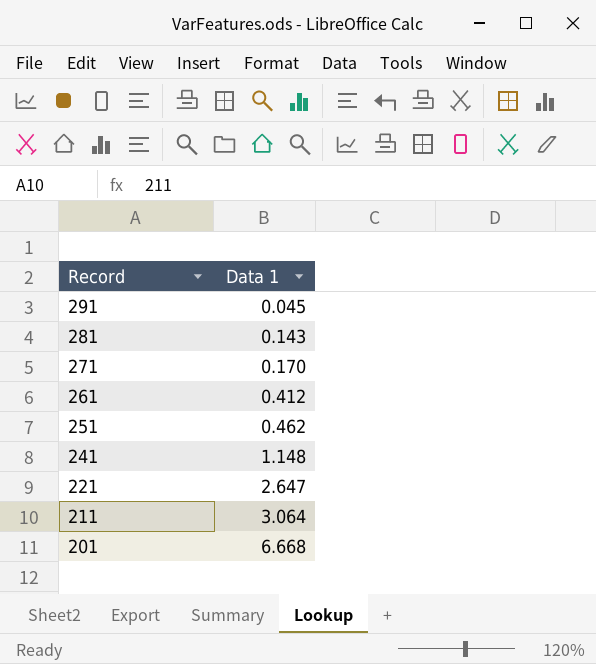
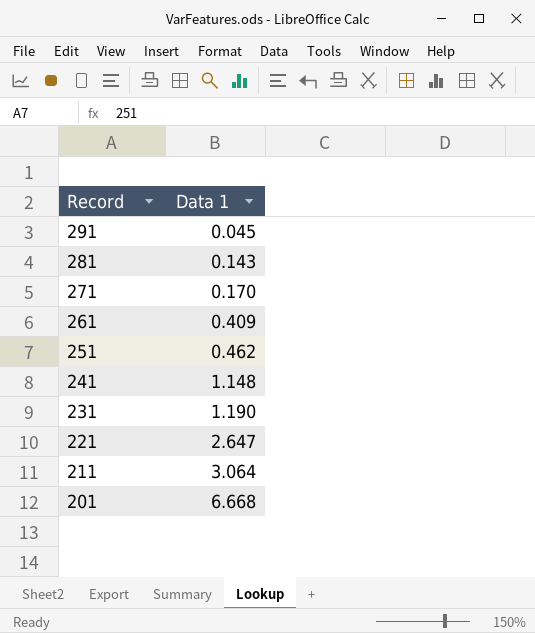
261 | Data 1: 0.412 -> 0.409
row 231: none -> 1.190

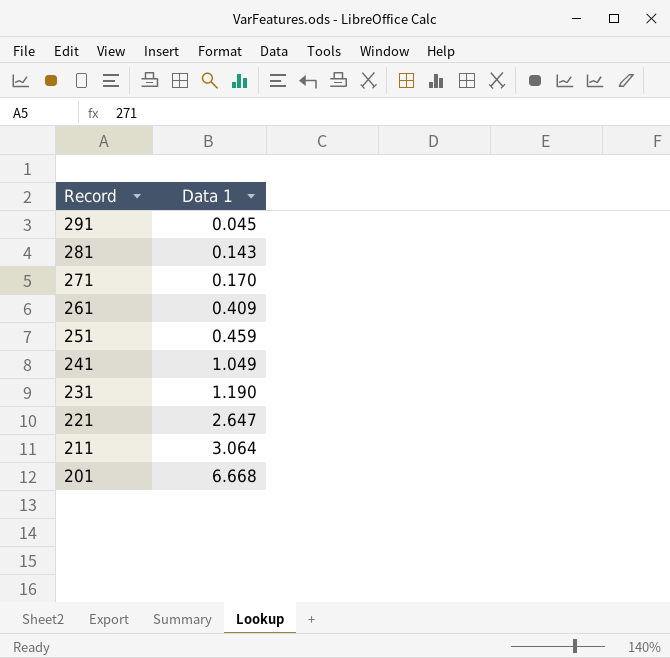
251 | Data 1: 0.462 -> 0.459
241 | Data 1: 1.148 -> 1.049

